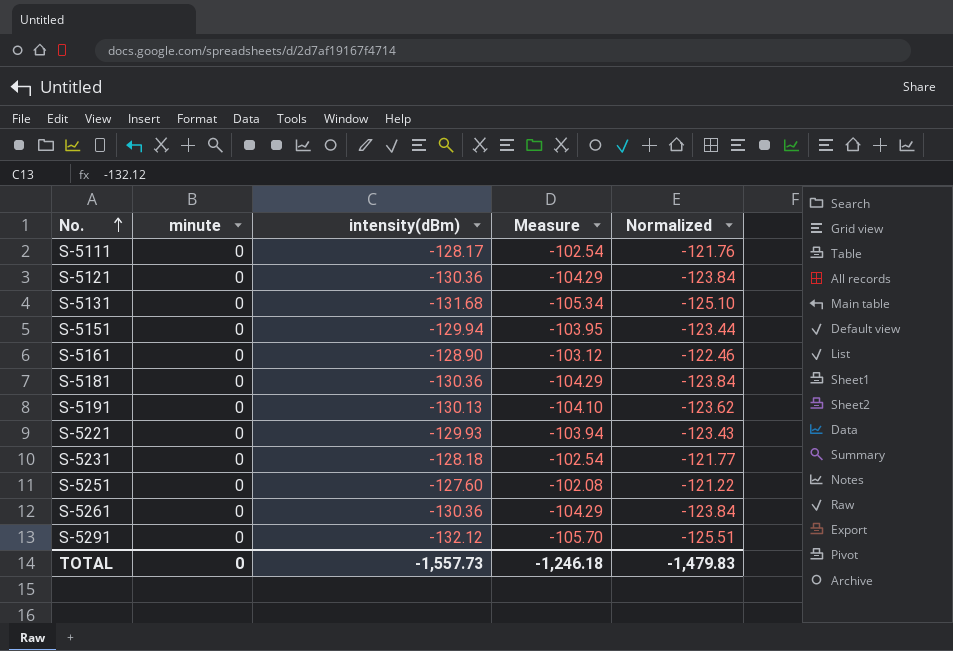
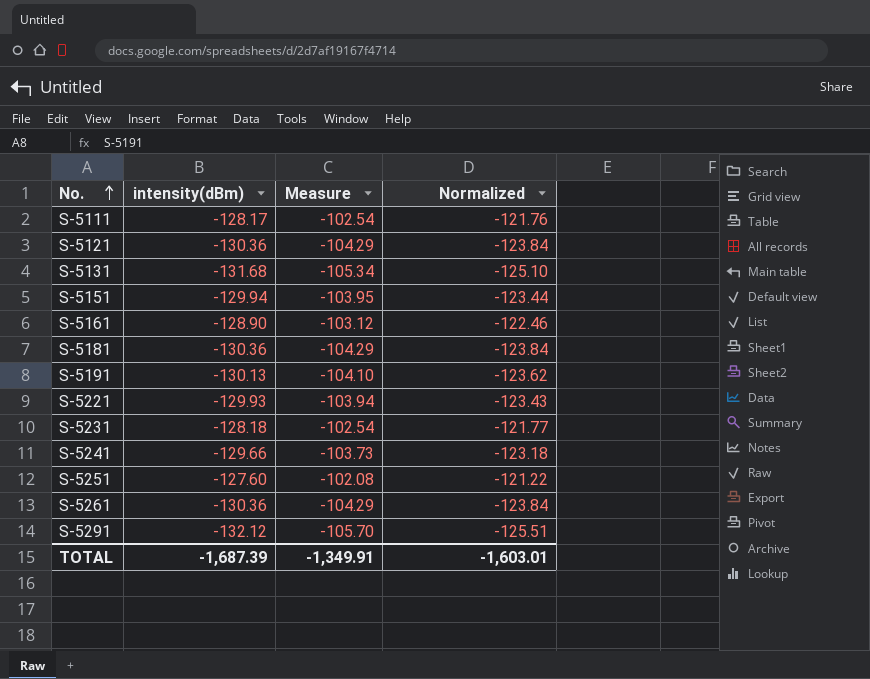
column minute | position: 2 -> none
row S-5241: none -> -129.66 | -103.73 | -123.18
TOTAL | intensity(dBm): -1,557.73 -> -1,687.39
TOTAL | Measure: -1,246.18 -> -1,349.91
TOTAL | Normalized: -1,479.83 -> -1,603.01

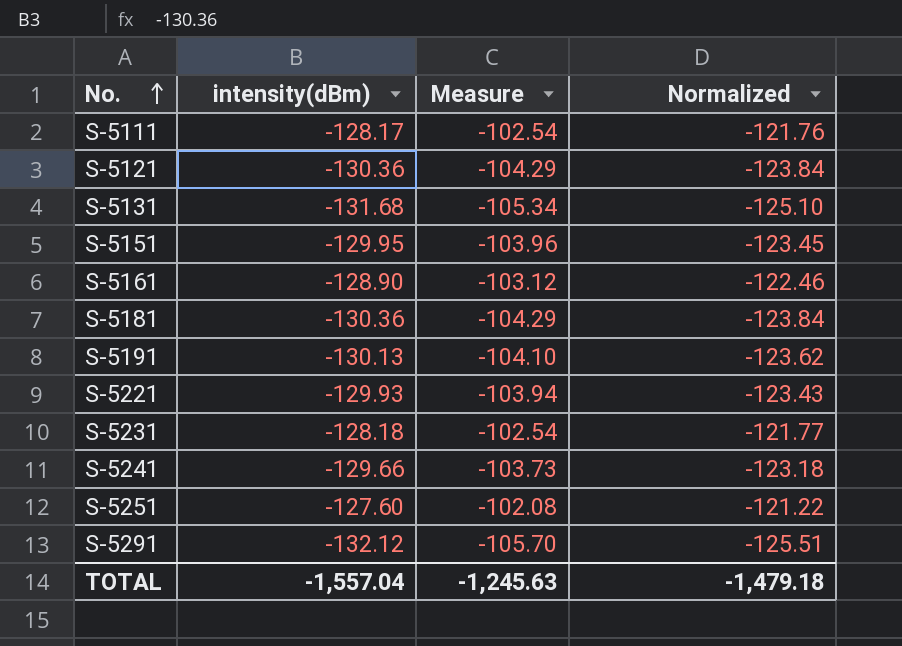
row S-5261: -130.36 | -104.29 | -123.84 -> none
S-5151 | intensity(dBm): -129.94 -> -129.95
S-5151 | Measure: -103.95 -> -103.96
S-5151 | Normalized: -123.44 -> -123.45
TOTAL | intensity(dBm): -1,687.39 -> -1,557.04
TOTAL | Measure: -1,349.91 -> -1,245.63
TOTAL | Normalized: -1,603.01 -> -1,479.18

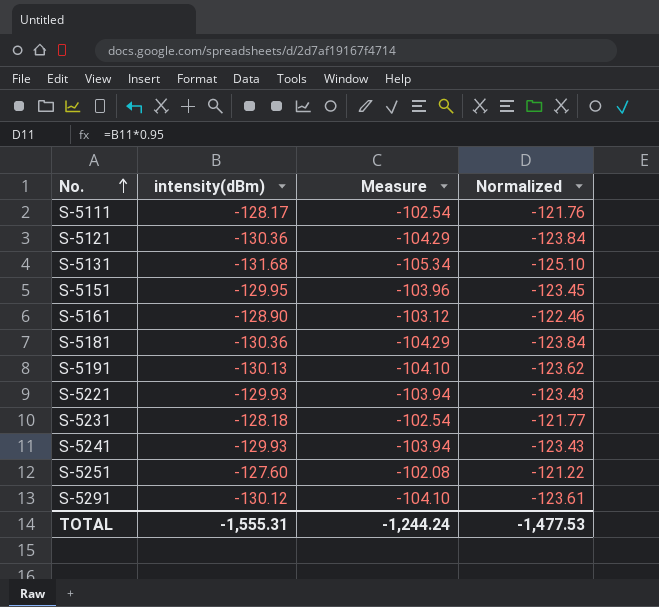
S-5241 | intensity(dBm): -129.66 -> -129.93
S-5241 | Measure: -103.73 -> -103.94
S-5241 | Normalized: -123.18 -> -123.43
S-5291 | intensity(dBm): -132.12 -> -130.12
S-5291 | Measure: -105.70 -> -104.10
S-5291 | Normalized: -125.51 -> -123.61
TOTAL | intensity(dBm): -1,557.04 -> -1,555.31
TOTAL | Measure: -1,245.63 -> -1,244.24
TOTAL | Normalized: -1,479.18 -> -1,477.53

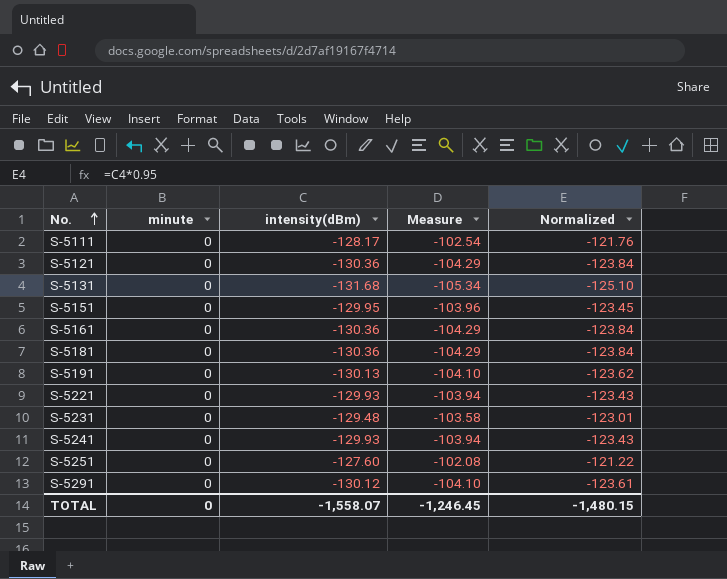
column minute | position: none -> 2
S-5161 | intensity(dBm): -128.90 -> -130.36
S-5161 | Measure: -103.12 -> -104.29
S-5161 | Normalized: -122.46 -> -123.84
S-5231 | intensity(dBm): -128.18 -> -129.48
S-5231 | Measure: -102.54 -> -103.58
S-5231 | Normalized: -121.77 -> -123.01
TOTAL | intensity(dBm): -1,555.31 -> -1,558.07
TOTAL | Measure: -1,244.24 -> -1,246.45
TOTAL | Normalized: -1,477.53 -> -1,480.15

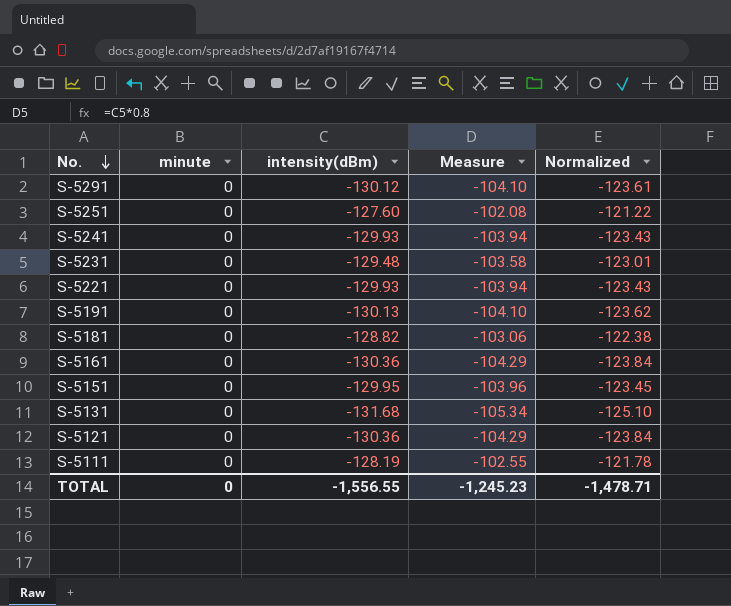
row order: No. ascending -> No. descending
S-5181 | intensity(dBm): -130.36 -> -128.82
S-5181 | Measure: -104.29 -> -103.06
S-5181 | Normalized: -123.84 -> -122.38
S-5111 | intensity(dBm): -128.17 -> -128.19
S-5111 | Measure: -102.54 -> -102.55
S-5111 | Normalized: -121.76 -> -121.78
TOTAL | intensity(dBm): -1,558.07 -> -1,556.55
TOTAL | Measure: -1,246.45 -> -1,245.23
TOTAL | Normalized: -1,480.15 -> -1,478.71

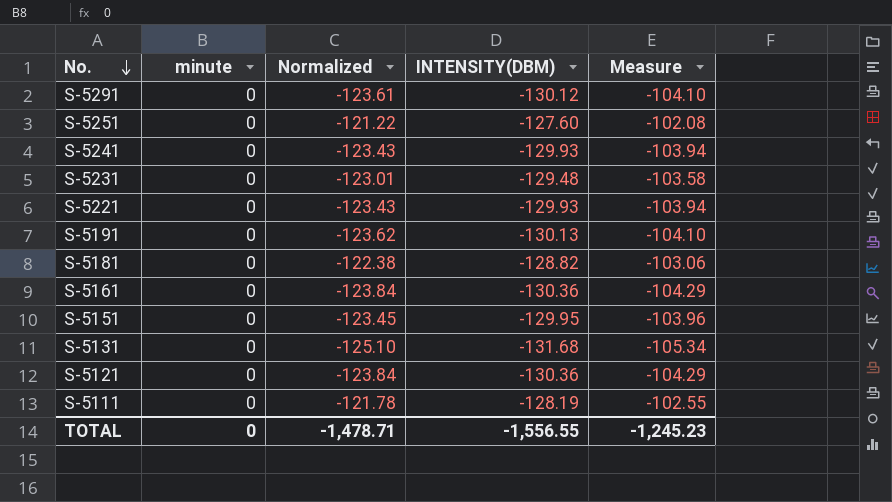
column Normalized | position: 5 -> 3
column name: intensity(dBm) -> INTENSITY(DBM)

